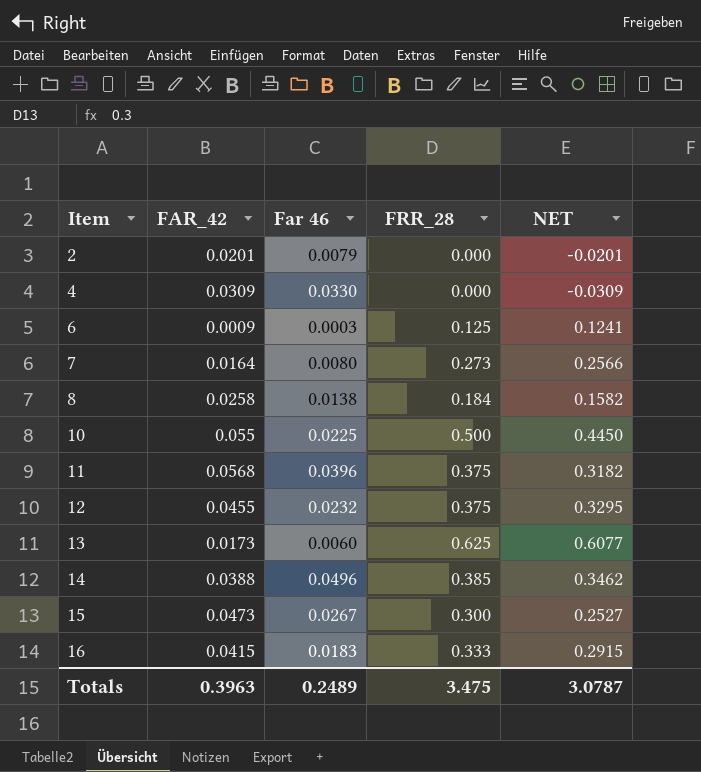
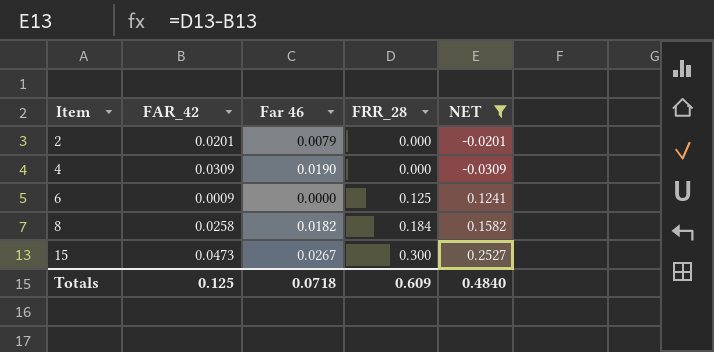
filter: none -> NET <= 0.2527
4 | Far 46: 0.0330 -> 0.0190
6 | Far 46: 0.0003 -> 0.0000
8 | Far 46: 0.0138 -> 0.0182
Totals | FAR_42: 0.3963 -> 0.125
Totals | Far 46: 0.2489 -> 0.0718
Totals | FRR_28: 3.475 -> 0.609
Totals | NET: 3.0787 -> 0.4840

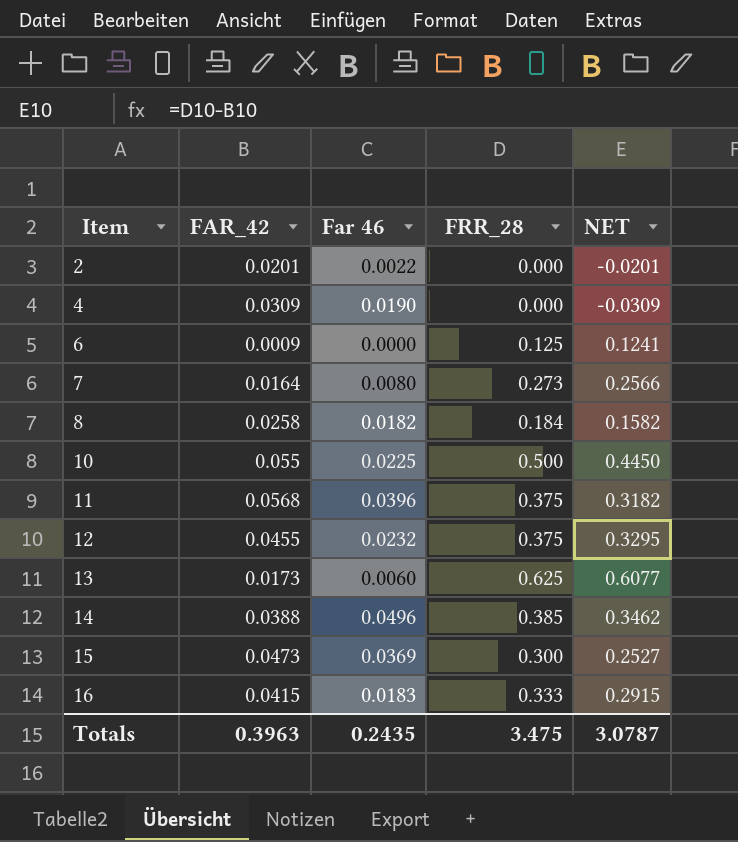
filter: NET <= 0.2527 -> none
2 | Far 46: 0.0079 -> 0.0022
15 | Far 46: 0.0267 -> 0.0369
Totals | FAR_42: 0.125 -> 0.3963
Totals | Far 46: 0.0718 -> 0.2435
Totals | FRR_28: 0.609 -> 3.475
Totals | NET: 0.4840 -> 3.0787

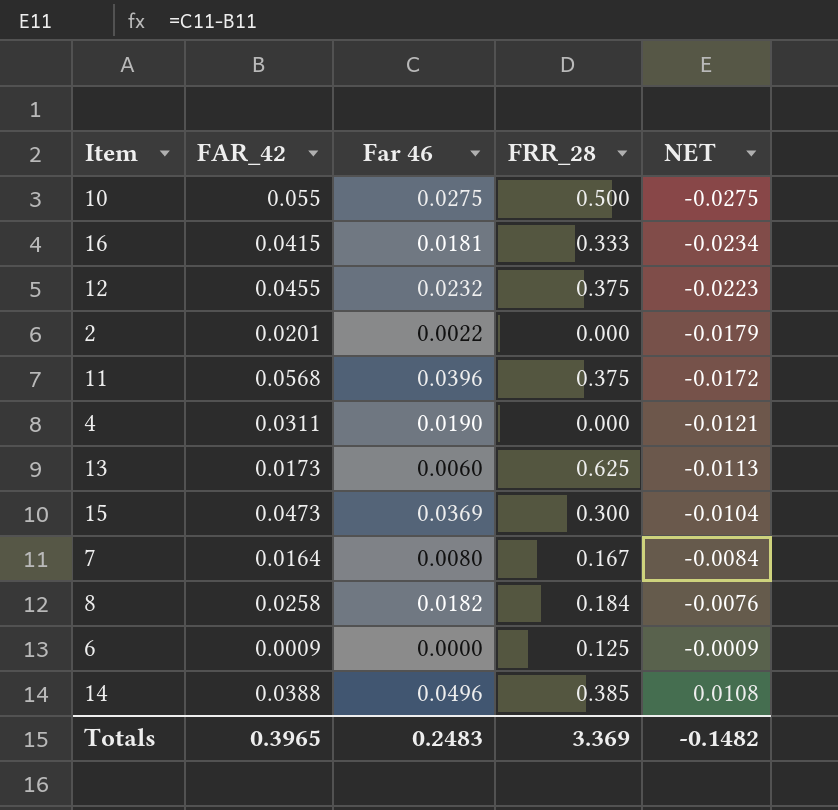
row order: Item ascending -> NET ascending
column NET | formula: [FRR_28] - [FAR_42] -> [Far 46] - [FAR_42]
10 | Far 46: 0.0225 -> 0.0275
16 | Far 46: 0.0183 -> 0.0181
4 | FAR_42: 0.0309 -> 0.0311
7 | FRR_28: 0.273 -> 0.167
Totals | FAR_42: 0.3963 -> 0.3965
Totals | Far 46: 0.2435 -> 0.2483
Totals | FRR_28: 3.475 -> 3.369
Totals | NET: 3.0787 -> -0.1482

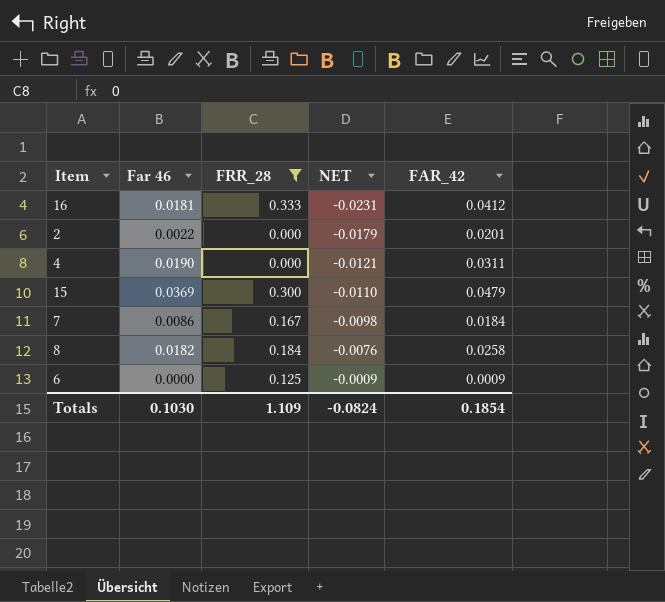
filter: none -> FRR_28 <= 0.333
column FAR_42 | position: 2 -> 5
16 | NET: -0.0234 -> -0.0231
16 | FAR_42: 0.0415 -> 0.0412
15 | NET: -0.0104 -> -0.0110
15 | FAR_42: 0.0473 -> 0.0479
7 | Far 46: 0.0080 -> 0.0086
7 | NET: -0.0084 -> -0.0098
7 | FAR_42: 0.0164 -> 0.0184
Totals | Far 46: 0.2483 -> 0.1030
Totals | FRR_28: 3.369 -> 1.109
Totals | NET: -0.1482 -> -0.0824
Totals | FAR_42: 0.3965 -> 0.1854

